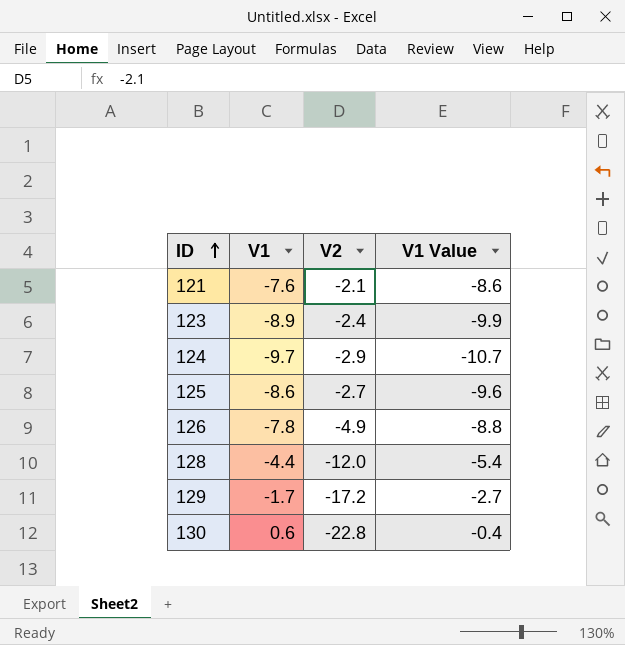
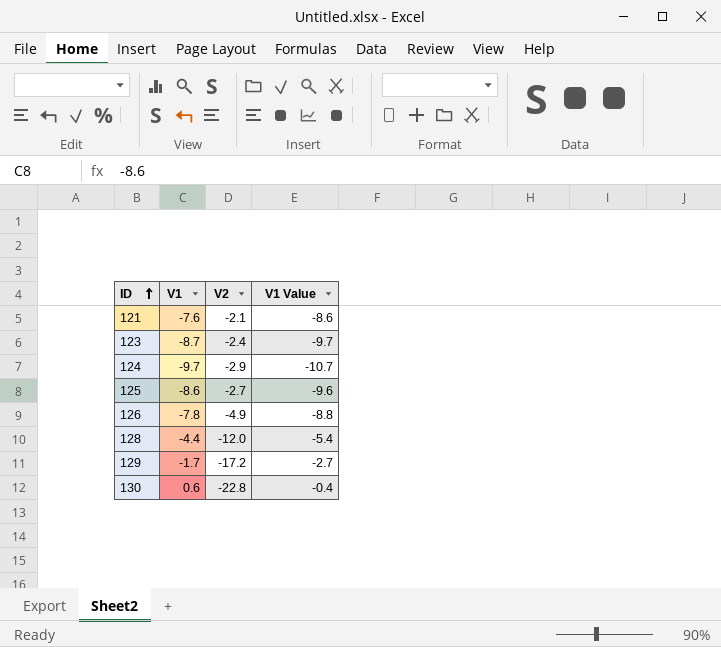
123 | V1: -8.9 -> -8.7
123 | V1 Value: -9.9 -> -9.7

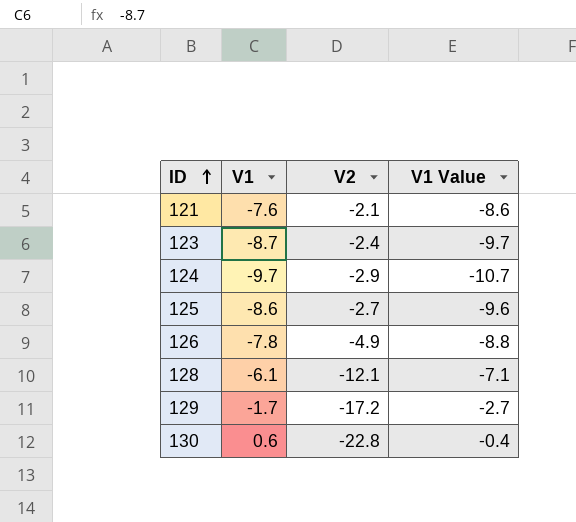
128 | V1: -4.4 -> -6.1
128 | V2: -12.0 -> -12.1
128 | V1 Value: -5.4 -> -7.1

